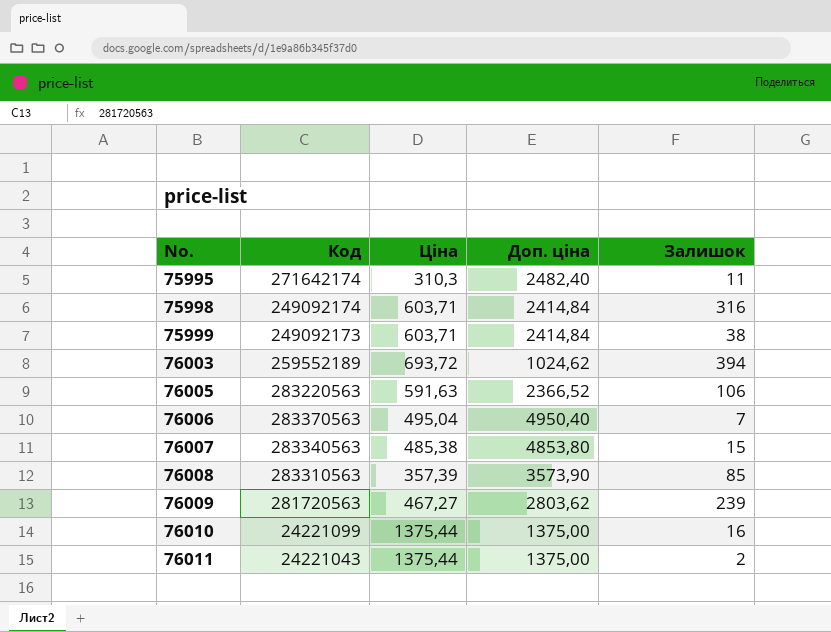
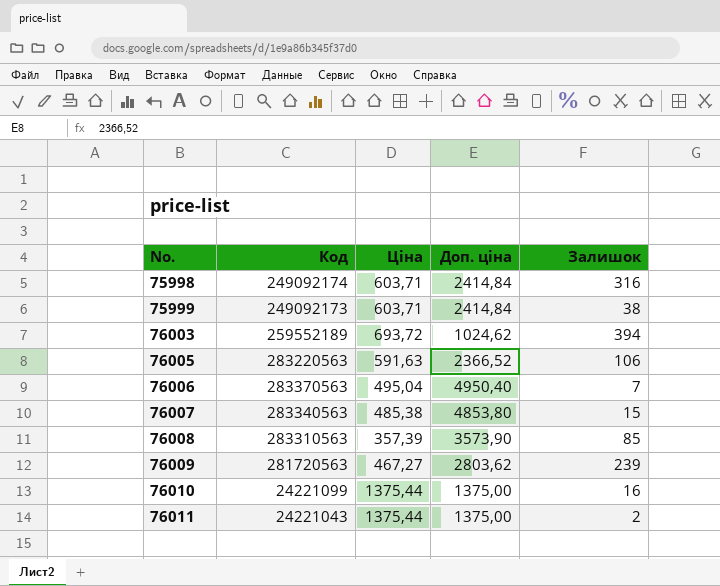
row 75995: 271642174 | 310,3 | 2482,40 | 11 -> none

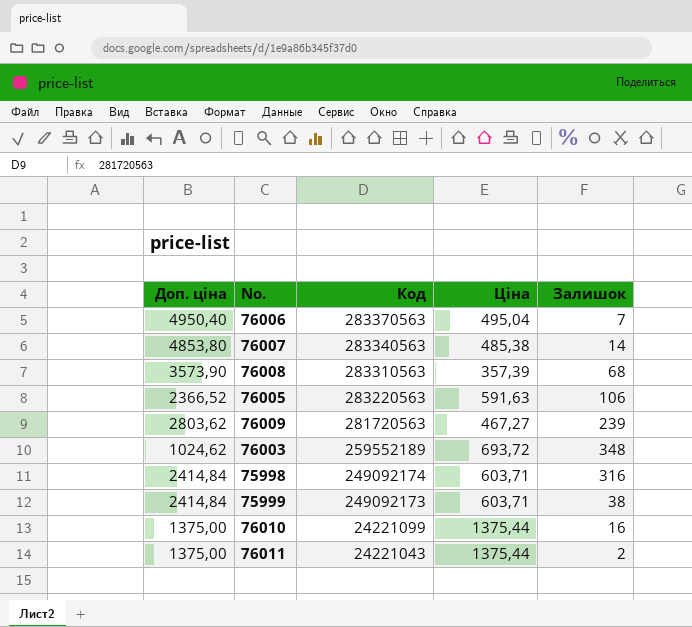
row order: No. ascending -> Код descending
column Доп. ціна | position: 4 -> 1
76007 | Залишок: 15 -> 14
76008 | Залишок: 85 -> 68
76003 | Залишок: 394 -> 348

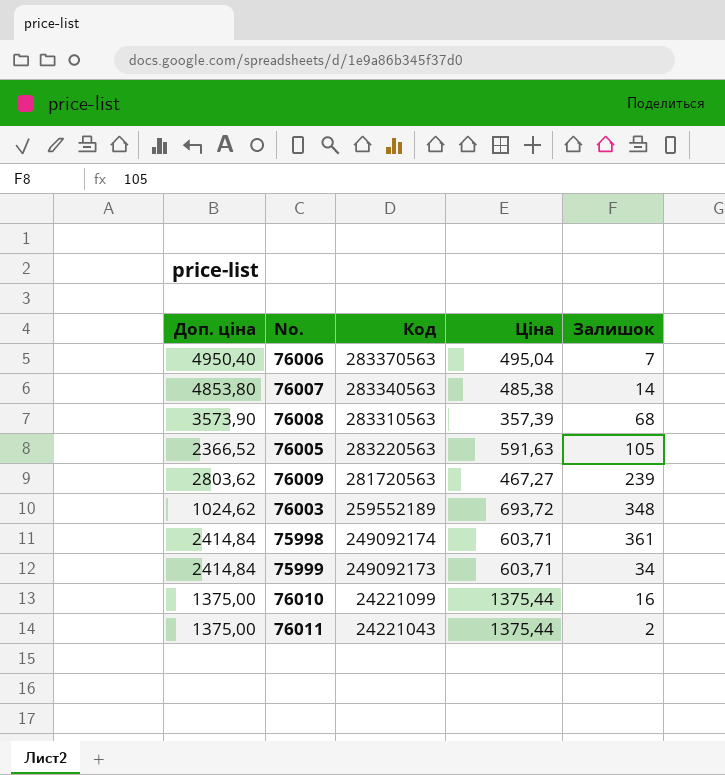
76005 | Залишок: 106 -> 105
75998 | Залишок: 316 -> 361
75999 | Залишок: 38 -> 34

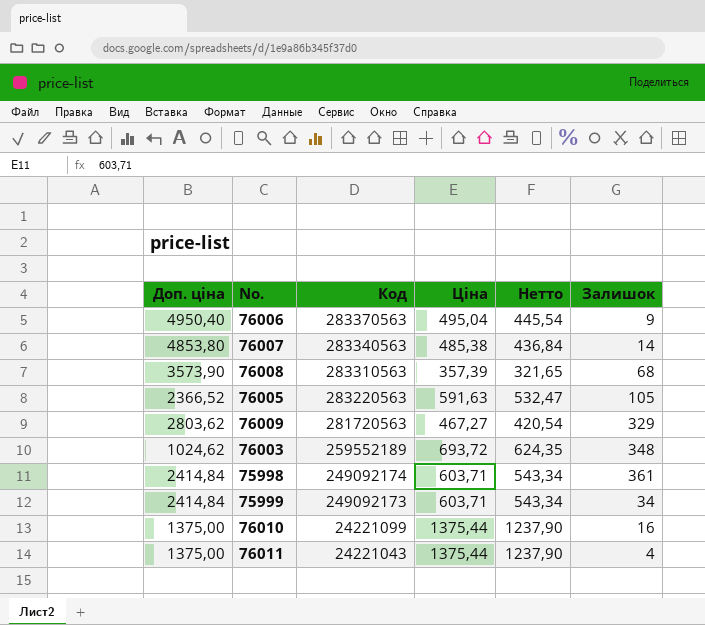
column Нетто | formula: none -> [Ціна] * 0,9
76006 | Залишок: 7 -> 9
76009 | Залишок: 239 -> 329
76011 | Залишок: 2 -> 4

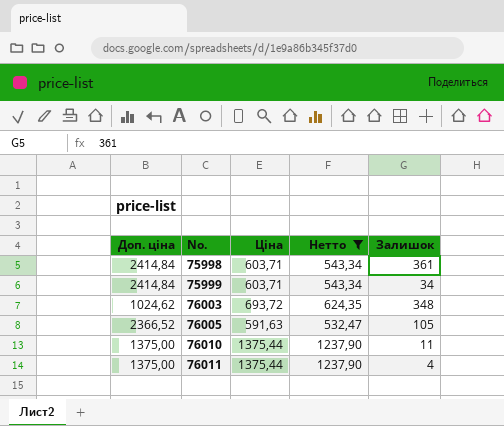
filter: none -> Нетто >= 532,47
row order: Код descending -> No. ascending
column Код | position: 3 -> none
76010 | Залишок: 16 -> 11

